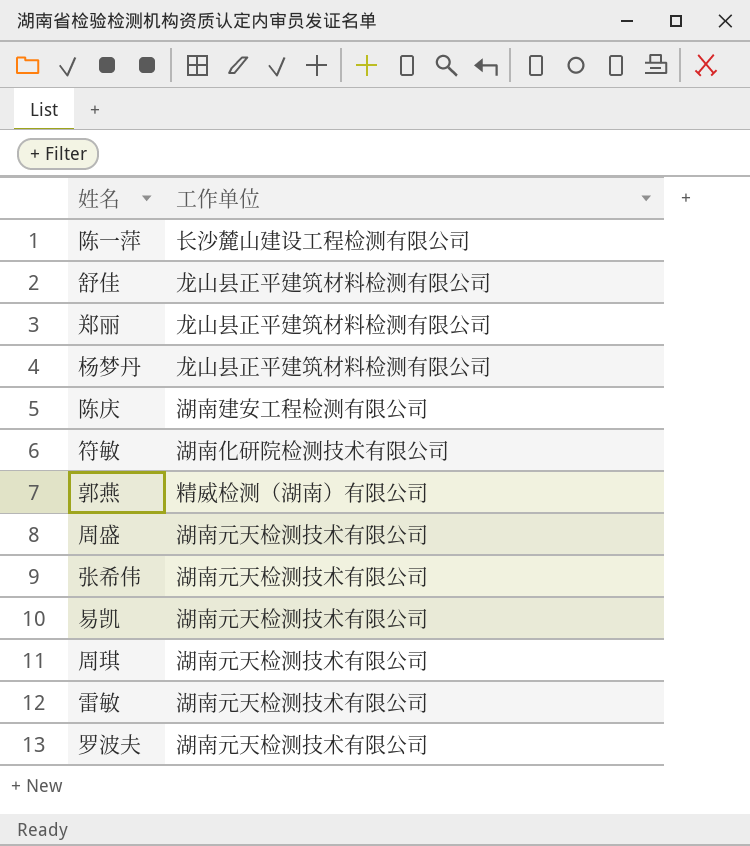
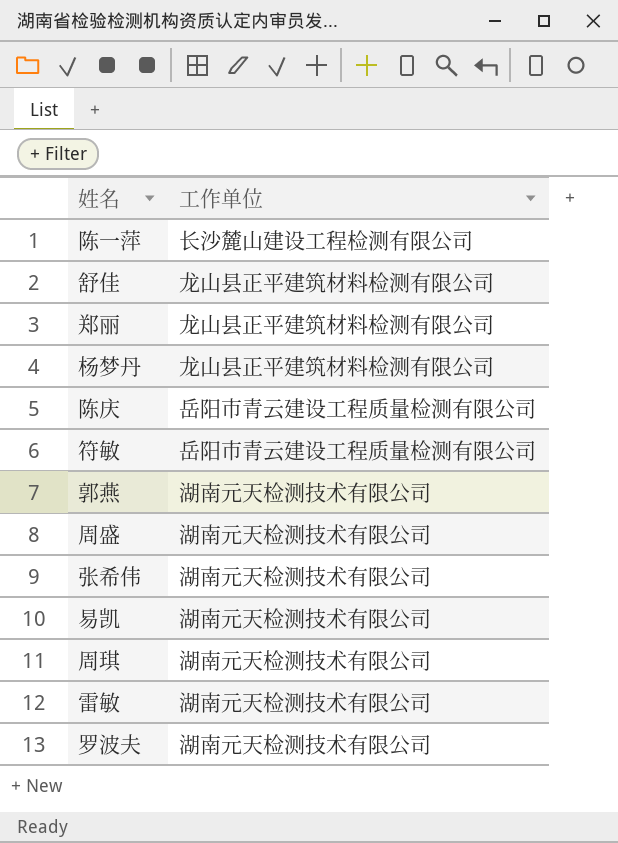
陈庆 | 工作单位: 湖南建安工程检测有限公司 -> 岳阳市青云建设工程质量检测有限公司
符敏 | 工作单位: 湖南化研院检测技术有限公司 -> 岳阳市青云建设工程质量检测有限公司
郭燕 | 工作单位: 精威检测（湖南）有限公司 -> 湖南元天检测技术有限公司

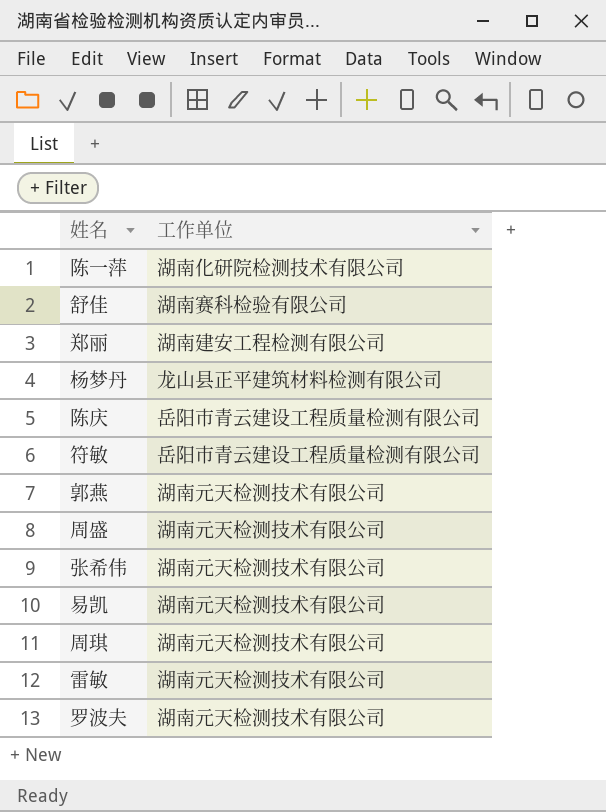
陈一萍 | 工作单位: 长沙麓山建设工程检测有限公司 -> 湖南化研院检测技术有限公司
舒佳 | 工作单位: 龙山县正平建筑材料检测有限公司 -> 湖南赛科检验有限公司
郑丽 | 工作单位: 龙山县正平建筑材料检测有限公司 -> 湖南建安工程检测有限公司

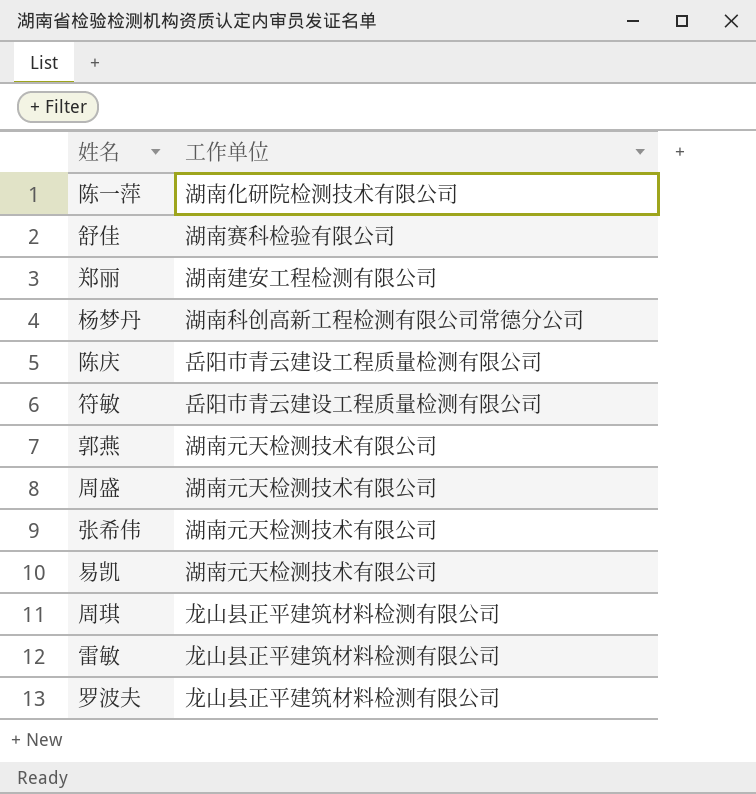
杨梦丹 | 工作单位: 龙山县正平建筑材料检测有限公司 -> 湖南科创高新工程检测有限公司常德分公司
周琪 | 工作单位: 湖南元天检测技术有限公司 -> 龙山县正平建筑材料检测有限公司
雷敏 | 工作单位: 湖南元天检测技术有限公司 -> 龙山县正平建筑材料检测有限公司
罗波夫 | 工作单位: 湖南元天检测技术有限公司 -> 龙山县正平建筑材料检测有限公司

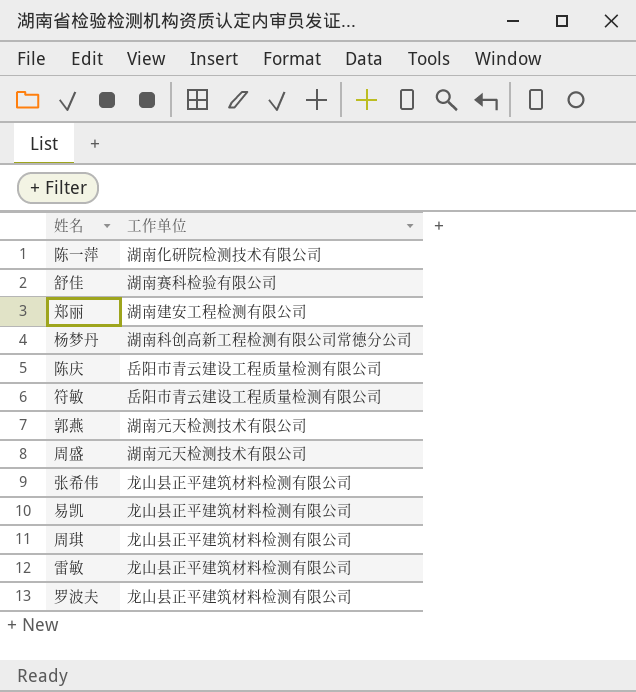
张希伟 | 工作单位: 湖南元天检测技术有限公司 -> 龙山县正平建筑材料检测有限公司
易凯 | 工作单位: 湖南元天检测技术有限公司 -> 龙山县正平建筑材料检测有限公司

